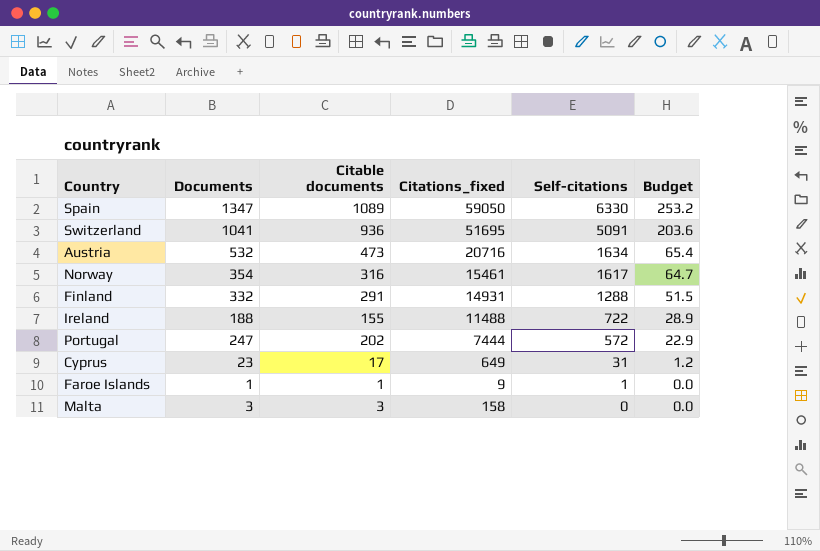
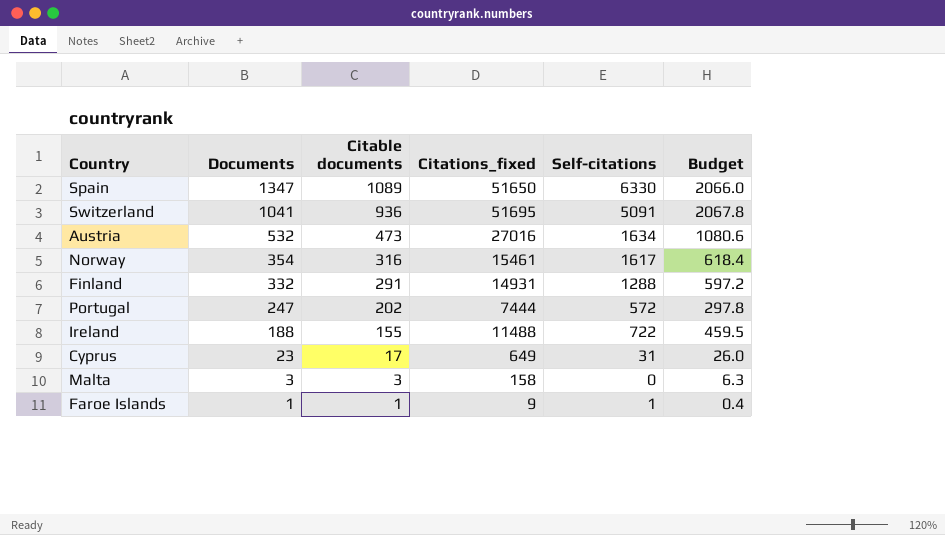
row order: Self-citations descending -> Documents descending
column Budget | formula: [Self-citations] * 0.04 -> [Citations_fixed] * 0.04
Spain | Citations_fixed: 59050 -> 51650
Austria | Citations_fixed: 20716 -> 27016

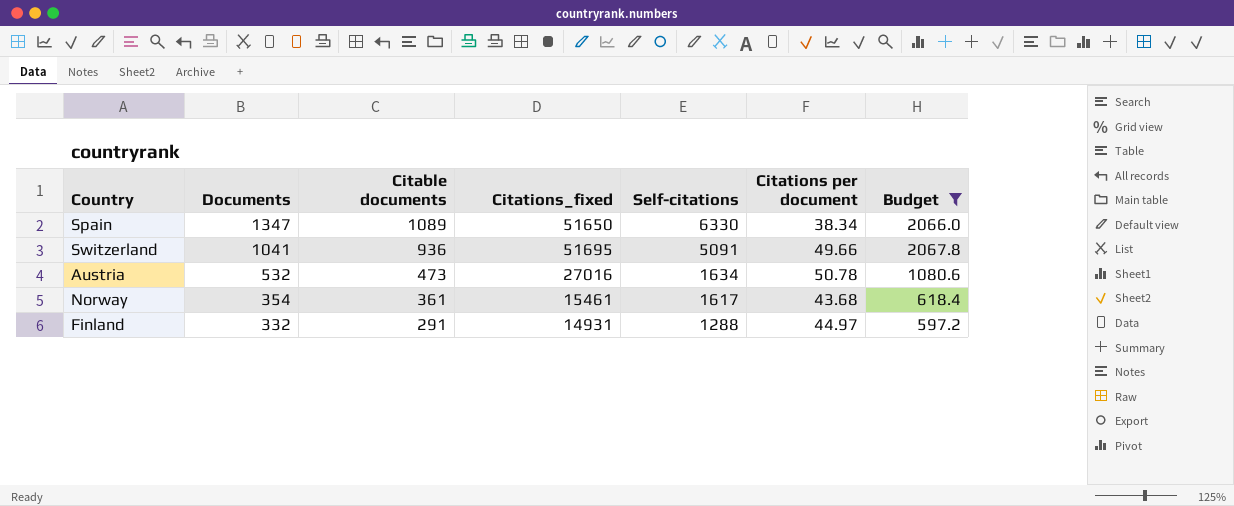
filter: none -> Budget >= 597.2
column Citations per document | formula: none -> [Citations_fixed] / [Documents]
Norway | Citable documents: 316 -> 361

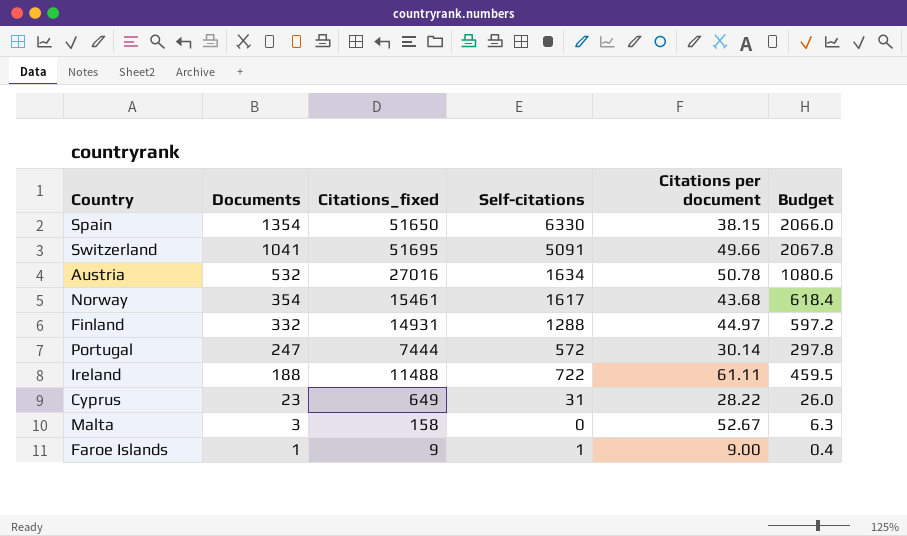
filter: Budget >= 597.2 -> none
column Citable documents | position: 3 -> none
Spain | Documents: 1347 -> 1354
Spain | Citations per document: 38.34 -> 38.15

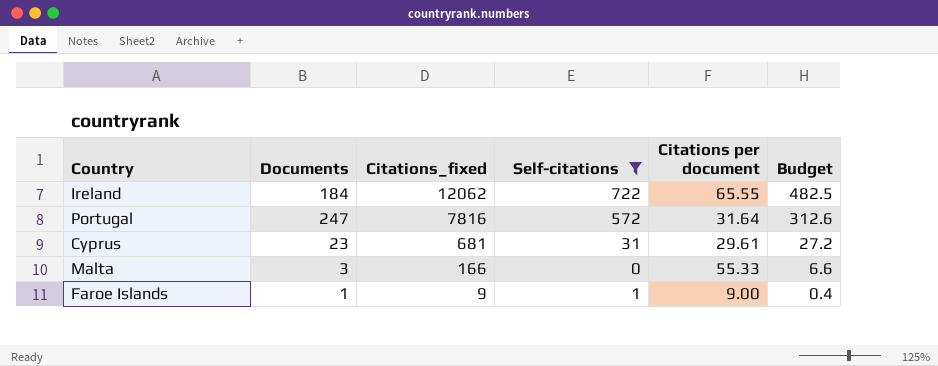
filter: none -> Self-citations <= 722
row order: Documents descending -> Citations_fixed descending
Ireland | Documents: 188 -> 184
Ireland | Citations_fixed: 11488 -> 12062
Ireland | Citations per document: 61.11 -> 65.55
Ireland | Budget: 459.5 -> 482.5
Portugal | Citations_fixed: 7444 -> 7816
Portugal | Citations per document: 30.14 -> 31.64
Portugal | Budget: 297.8 -> 312.6
Cyprus | Citations_fixed: 649 -> 681
Cyprus | Citations per document: 28.22 -> 29.61
Cyprus | Budget: 26.0 -> 27.2
Malta | Citations_fixed: 158 -> 166
Malta | Citations per document: 52.67 -> 55.33
Malta | Budget: 6.3 -> 6.6

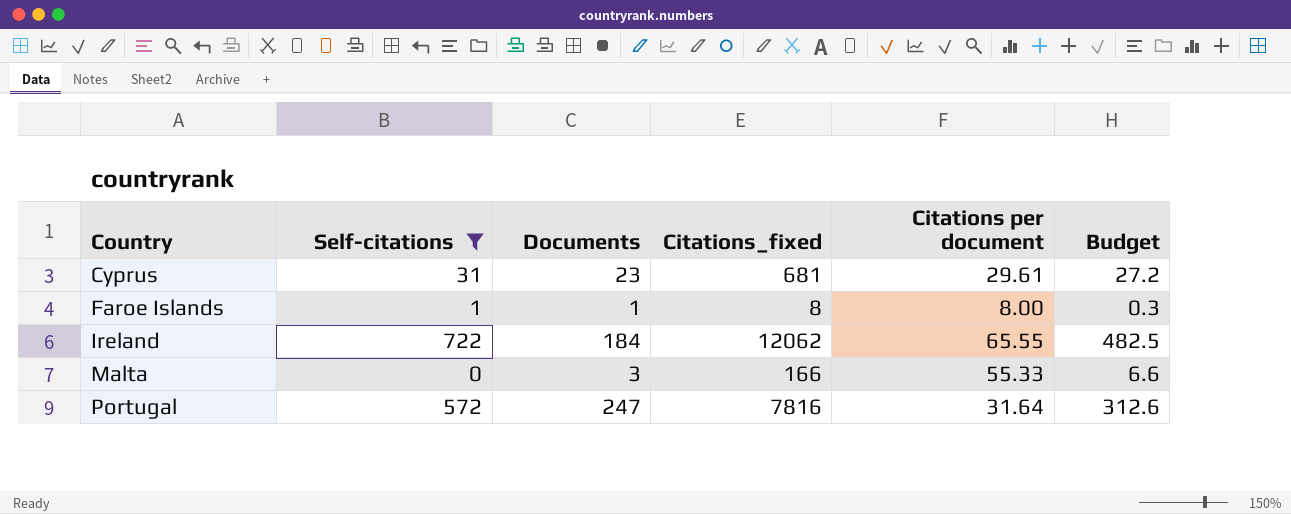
row order: Citations_fixed descending -> Country ascending
column Self-citations | position: 4 -> 2
Faroe Islands | Citations_fixed: 9 -> 8
Faroe Islands | Citations per document: 9.00 -> 8.00
Faroe Islands | Budget: 0.4 -> 0.3

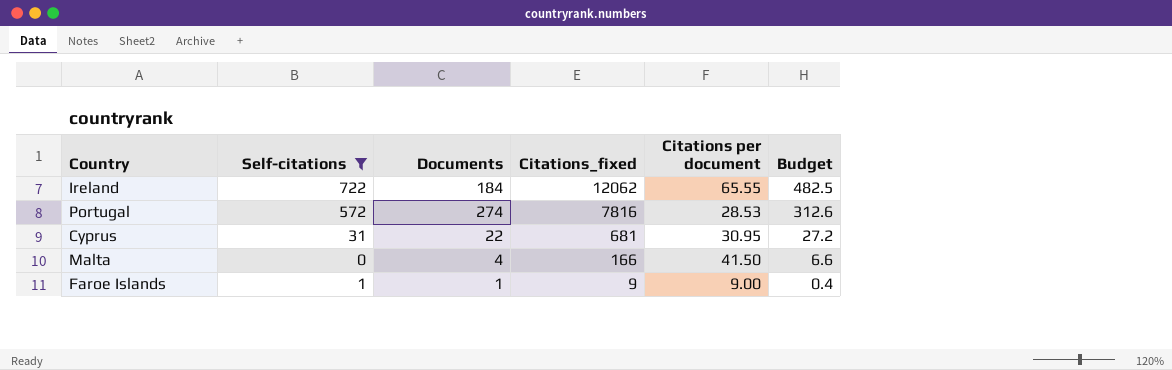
row order: Country ascending -> Citations_fixed descending
Portugal | Documents: 247 -> 274
Portugal | Citations per document: 31.64 -> 28.53
Cyprus | Documents: 23 -> 22
Cyprus | Citations per document: 29.61 -> 30.95
Malta | Documents: 3 -> 4
Malta | Citations per document: 55.33 -> 41.50
Faroe Islands | Citations_fixed: 8 -> 9
Faroe Islands | Citations per document: 8.00 -> 9.00
Faroe Islands | Budget: 0.3 -> 0.4

